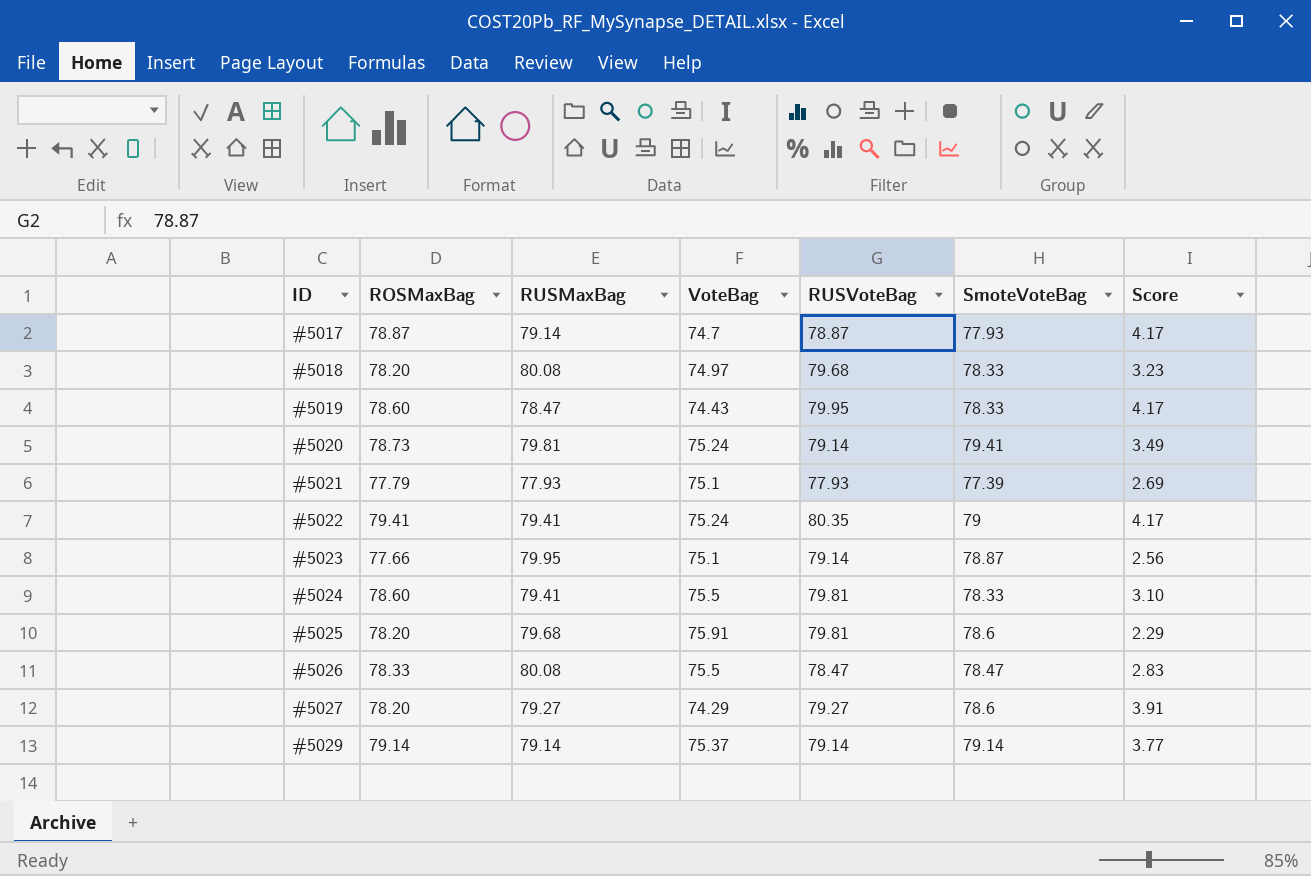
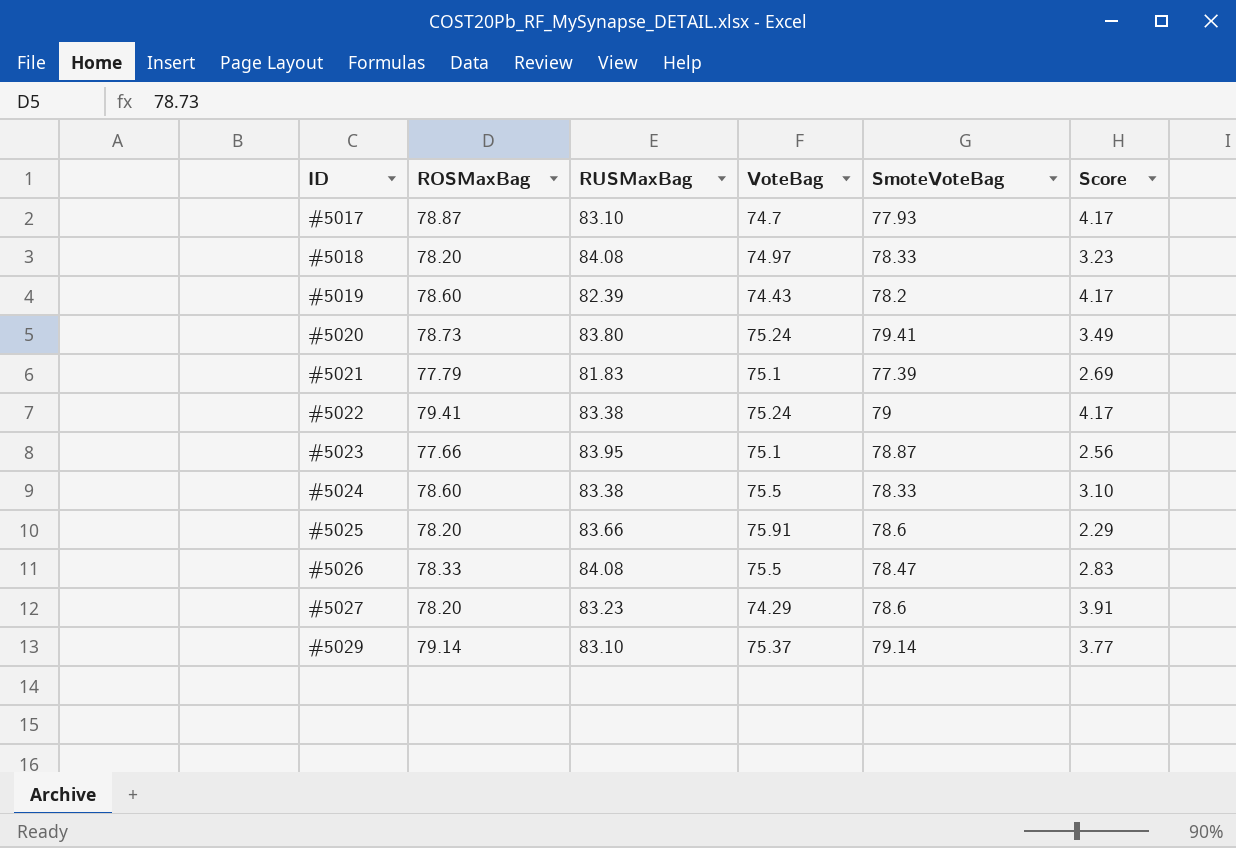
column RUSVoteBag | position: 5 -> none
#5017 | RUSMaxBag: 79.14 -> 83.10
#5018 | RUSMaxBag: 80.08 -> 84.08
#5019 | RUSMaxBag: 78.47 -> 82.39
#5019 | SmoteVoteBag: 78.33 -> 78.2
#5020 | RUSMaxBag: 79.81 -> 83.80
#5021 | RUSMaxBag: 77.93 -> 81.83
#5022 | RUSMaxBag: 79.41 -> 83.38
#5023 | RUSMaxBag: 79.95 -> 83.95
#5024 | RUSMaxBag: 79.41 -> 83.38
#5025 | RUSMaxBag: 79.68 -> 83.66
#5026 | RUSMaxBag: 80.08 -> 84.08
#5027 | RUSMaxBag: 79.27 -> 83.23
#5029 | RUSMaxBag: 79.14 -> 83.10

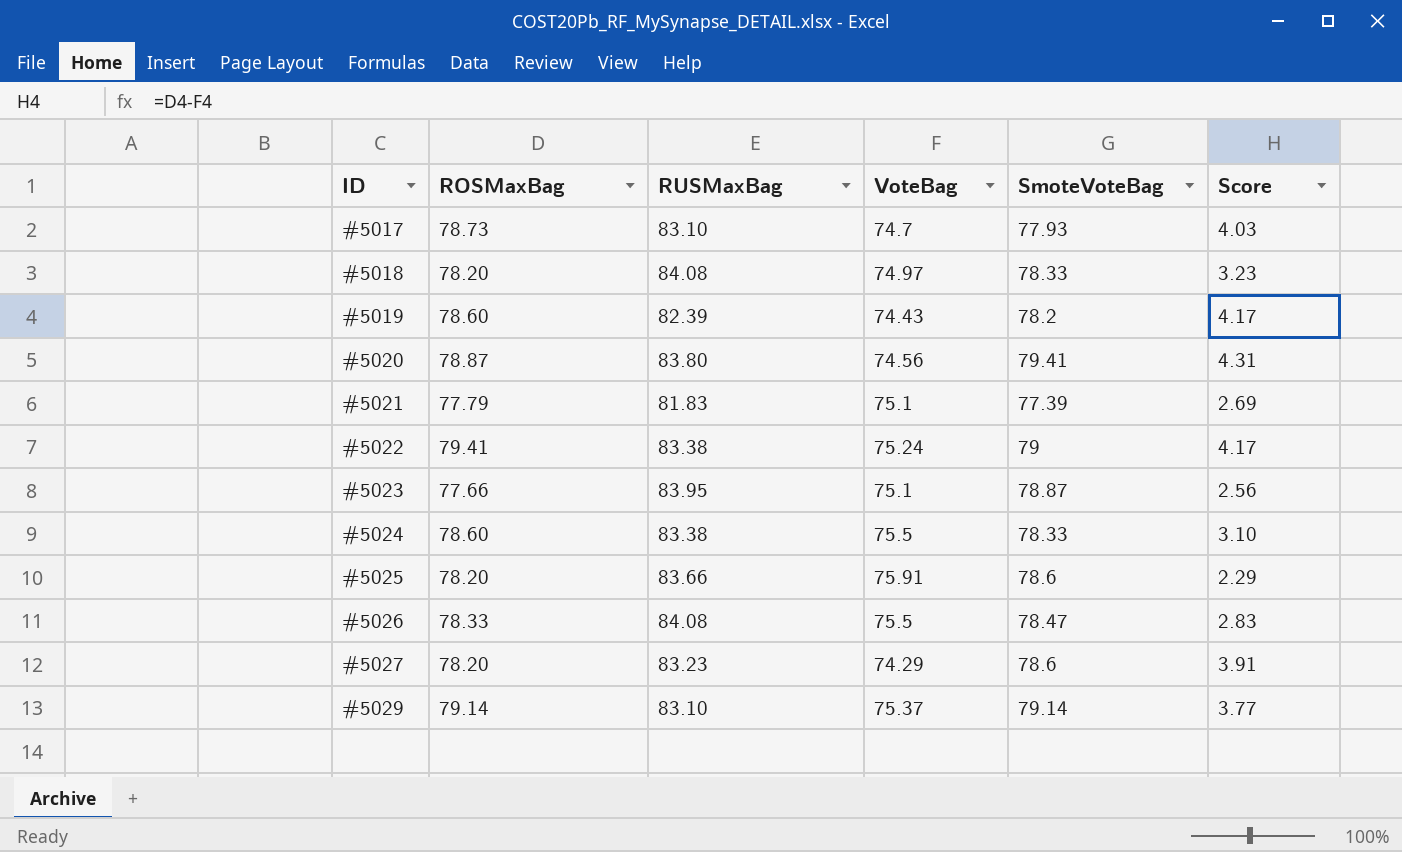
#5017 | ROSMaxBag: 78.87 -> 78.73
#5017 | Score: 4.17 -> 4.03
#5020 | ROSMaxBag: 78.73 -> 78.87
#5020 | VoteBag: 75.24 -> 74.56
#5020 | Score: 3.49 -> 4.31

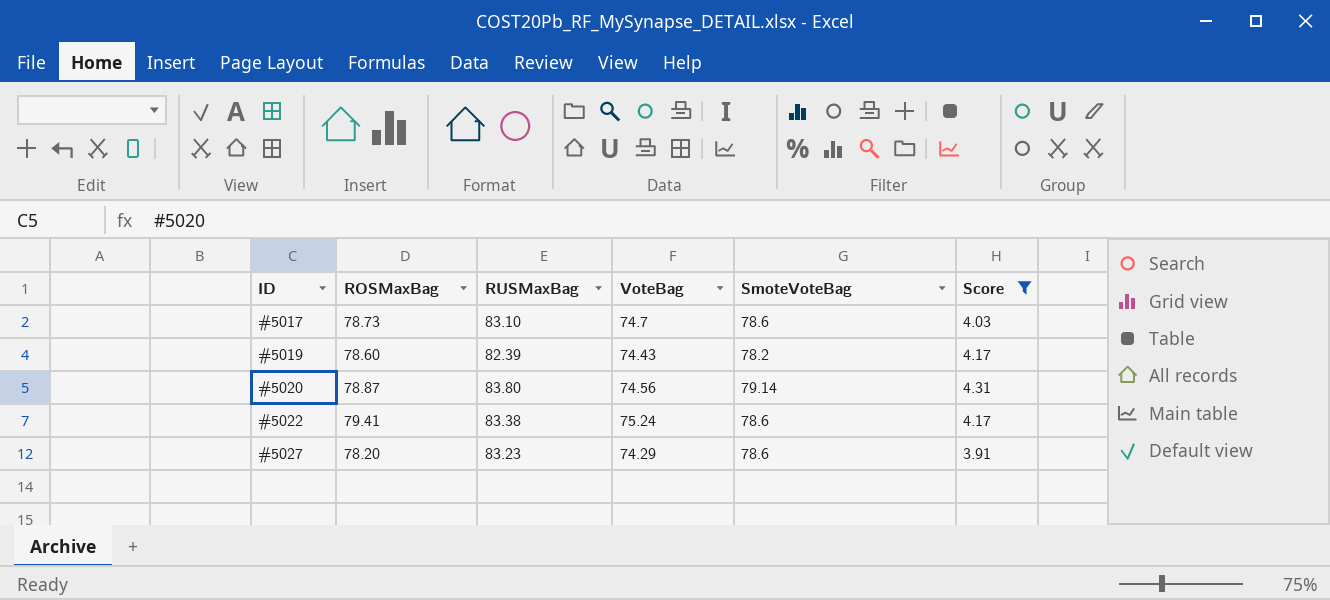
filter: none -> Score >= 3.91
#5017 | SmoteVoteBag: 77.93 -> 78.6
#5020 | SmoteVoteBag: 79.41 -> 79.14
#5022 | SmoteVoteBag: 79 -> 78.6

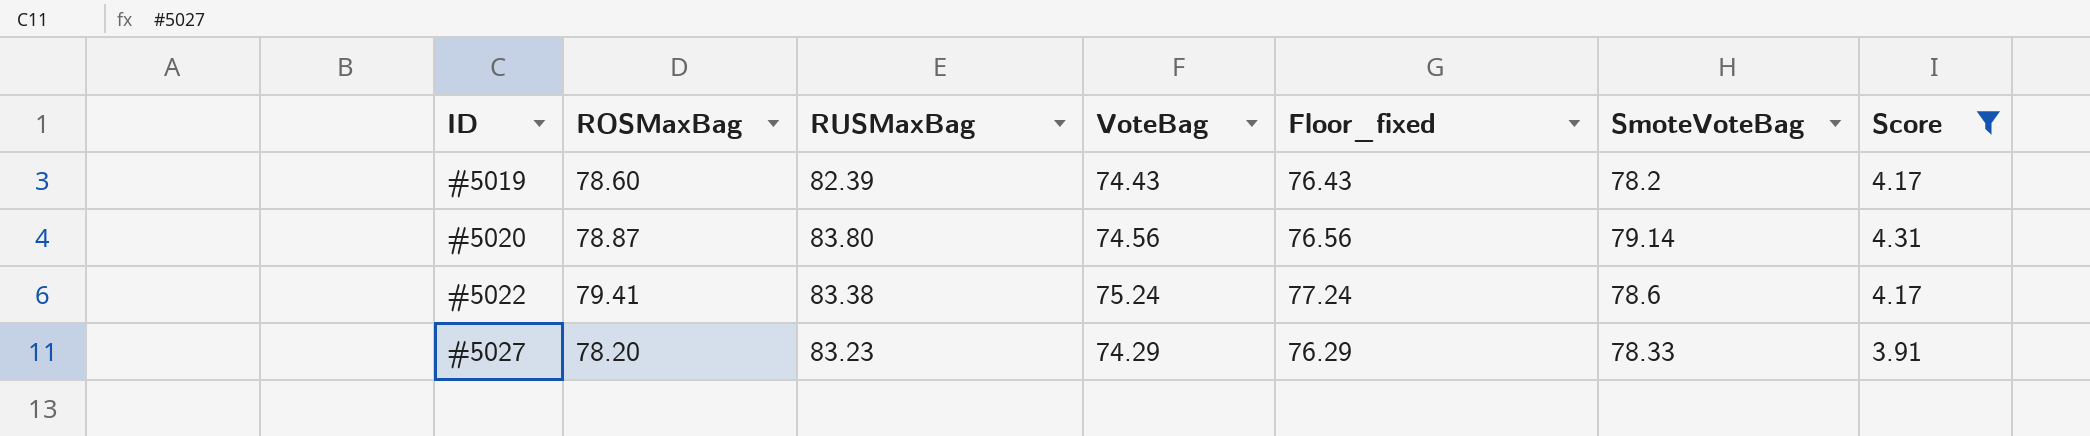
column Floor_fixed | formula: none -> [VoteBag] + 2
row #5017: 78.73 | 83.10 | 74.7 | 78.6 | 4.03 -> none
#5027 | SmoteVoteBag: 78.6 -> 78.33

